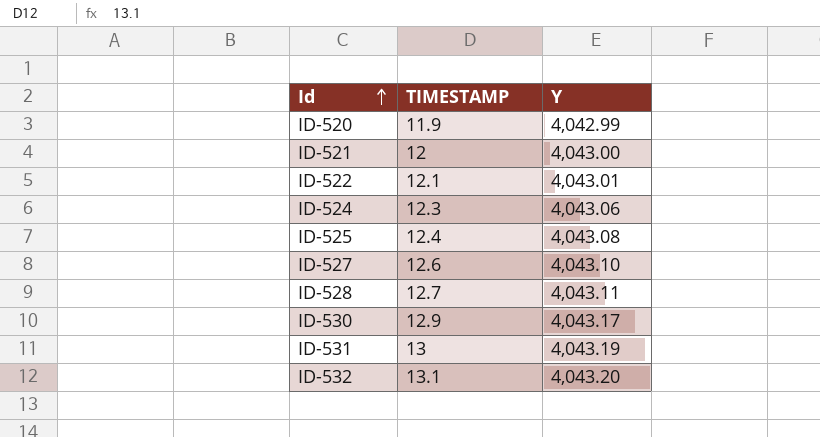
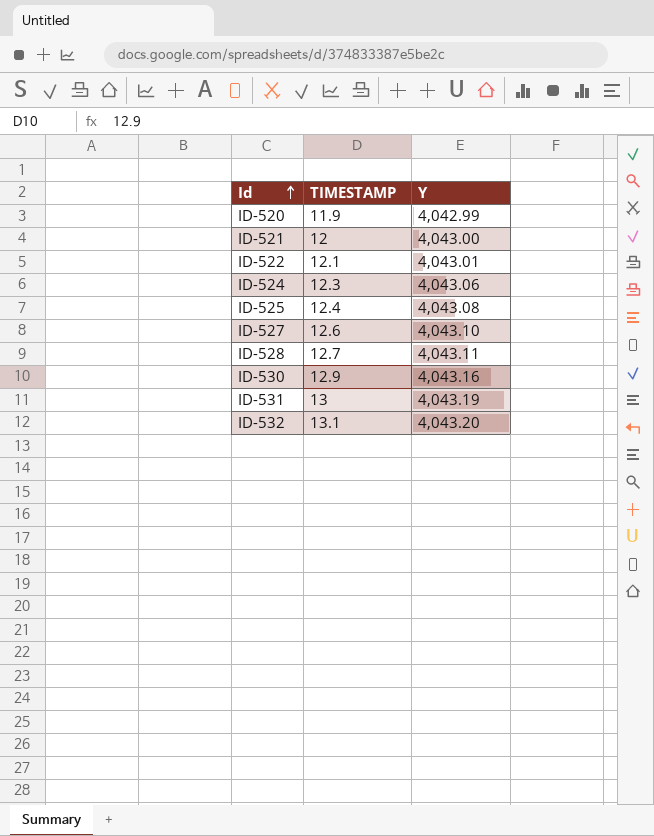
ID-530 | Y: 4,043.17 -> 4,043.16

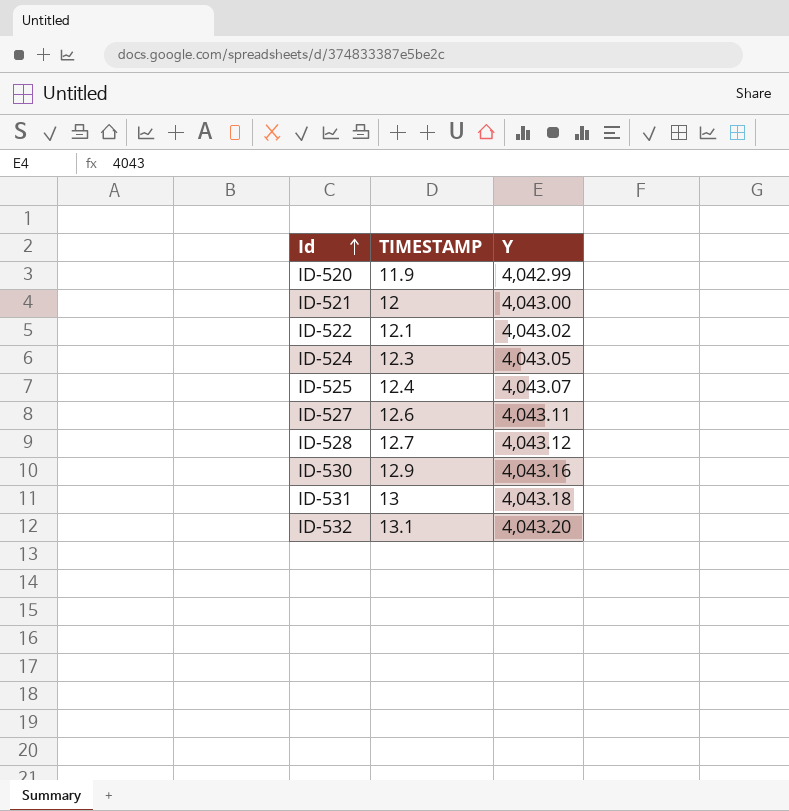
ID-522 | Y: 4,043.01 -> 4,043.02
ID-524 | Y: 4,043.06 -> 4,043.05
ID-525 | Y: 4,043.08 -> 4,043.07
ID-527 | Y: 4,043.10 -> 4,043.11
ID-528 | Y: 4,043.11 -> 4,043.12
ID-531 | Y: 4,043.19 -> 4,043.18

